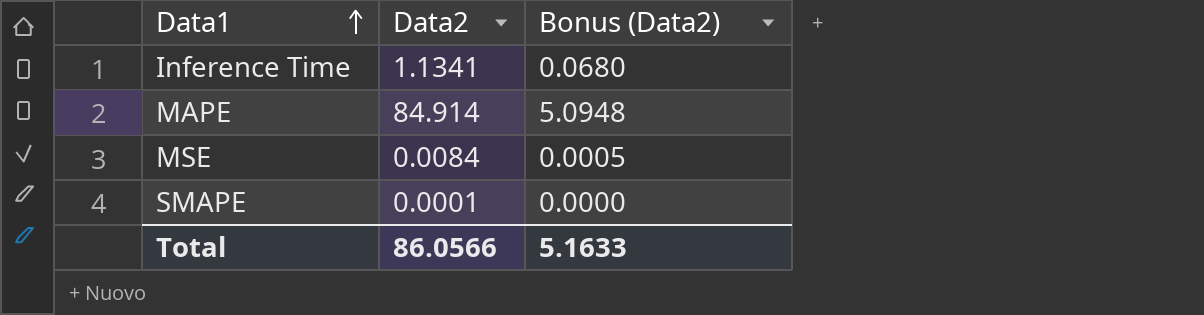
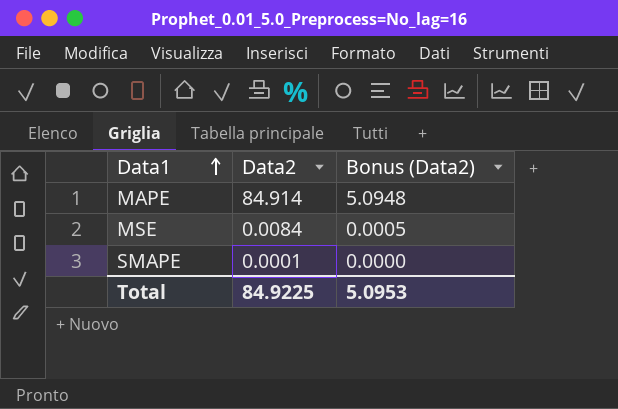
row Inference Time: 1.1341 | 0.0680 -> none
Total | Data2: 86.0566 -> 84.9225
Total | Bonus (Data2): 5.1633 -> 5.0953

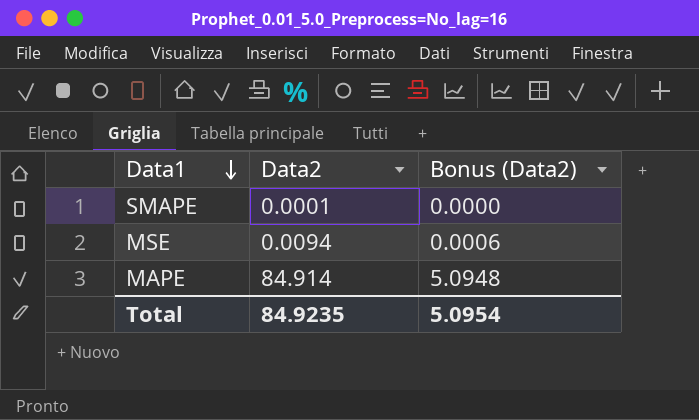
row order: Data1 ascending -> Data1 descending
MSE | Data2: 0.0084 -> 0.0094
MSE | Bonus (Data2): 0.0005 -> 0.0006
Total | Data2: 84.9225 -> 84.9235
Total | Bonus (Data2): 5.0953 -> 5.0954

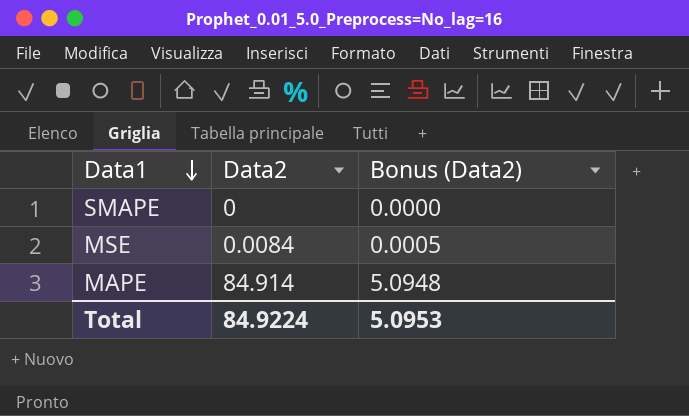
SMAPE | Data2: 0.0001 -> 0
MSE | Data2: 0.0094 -> 0.0084
MSE | Bonus (Data2): 0.0006 -> 0.0005
Total | Data2: 84.9235 -> 84.9224
Total | Bonus (Data2): 5.0954 -> 5.0953

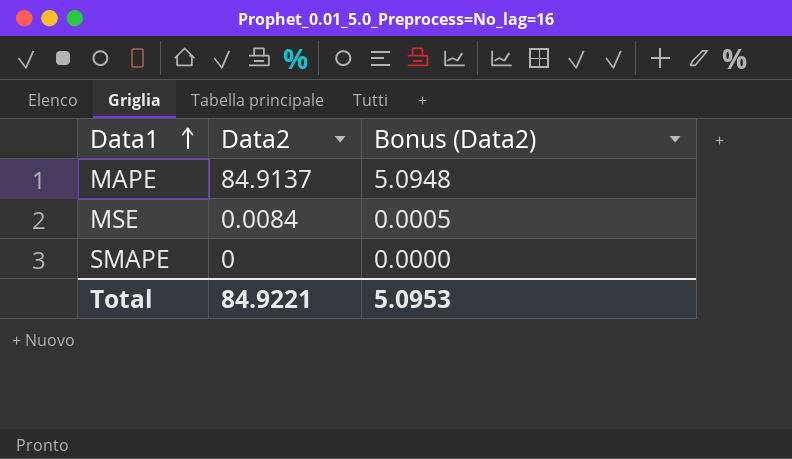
row order: Data1 descending -> Data1 ascending
MAPE | Data2: 84.914 -> 84.9137
Total | Data2: 84.9224 -> 84.9221

